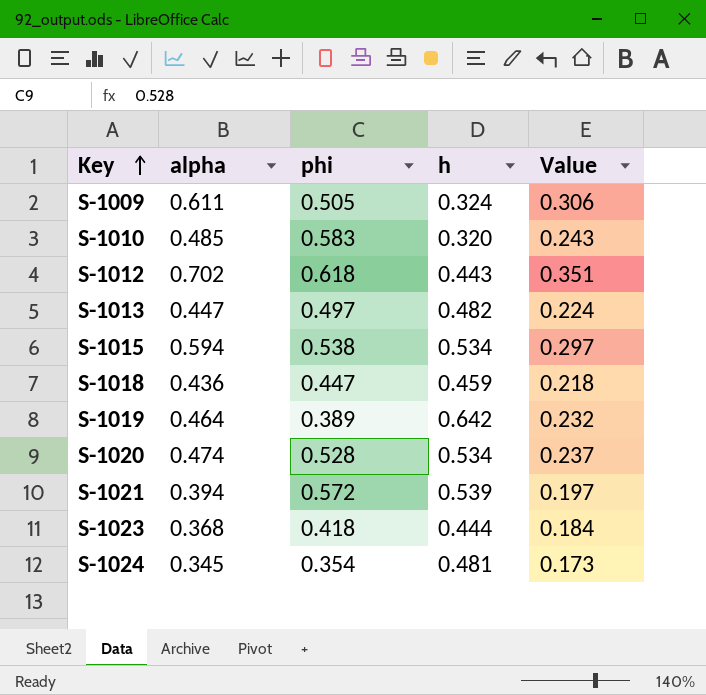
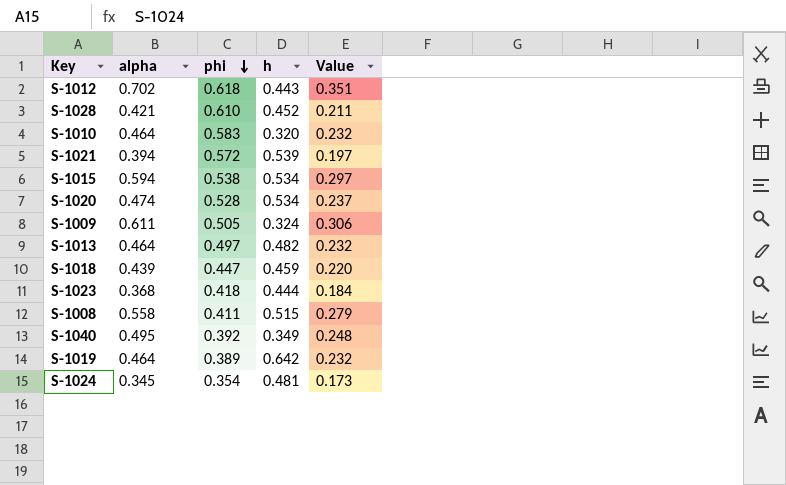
row order: Key ascending -> phi descending
row S-1028: none -> 0.421 | 0.610 | 0.452 | 0.211
S-1010 | alpha: 0.485 -> 0.464
S-1010 | Value: 0.243 -> 0.232
S-1013 | alpha: 0.447 -> 0.464
S-1013 | Value: 0.224 -> 0.232
S-1018 | alpha: 0.436 -> 0.439
S-1018 | Value: 0.218 -> 0.220
row S-1008: none -> 0.558 | 0.411 | 0.515 | 0.279
row S-1040: none -> 0.495 | 0.392 | 0.349 | 0.248

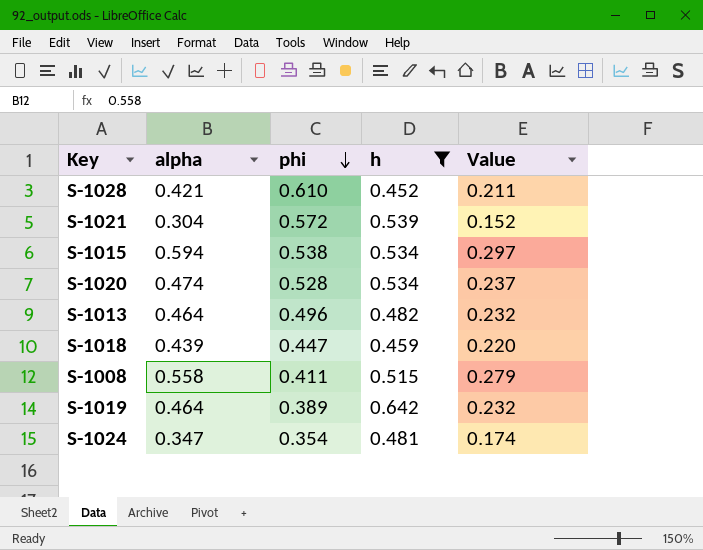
filter: none -> h >= 0.452
S-1021 | alpha: 0.394 -> 0.304
S-1021 | Value: 0.197 -> 0.152
S-1013 | phi: 0.497 -> 0.496
S-1024 | alpha: 0.345 -> 0.347
S-1024 | Value: 0.173 -> 0.174

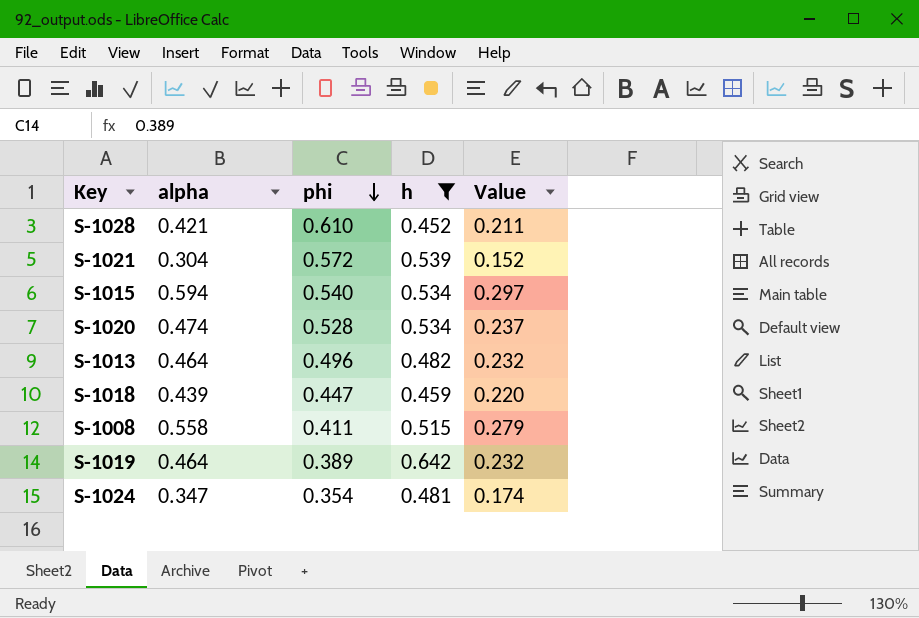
S-1015 | phi: 0.538 -> 0.540

